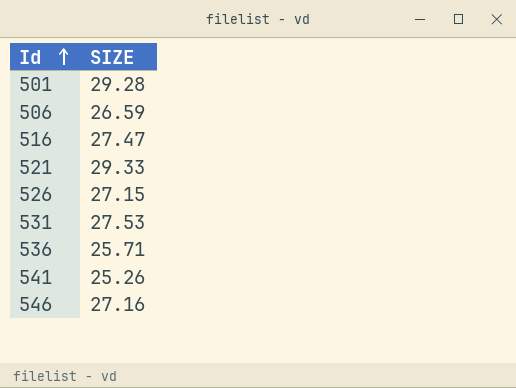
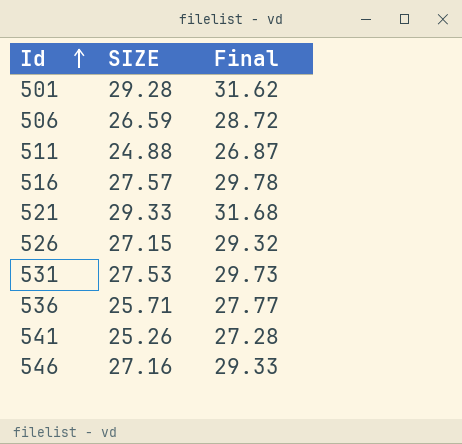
column Final | formula: none -> [SIZE] * 1.08
row 511: none -> 24.88 | 26.87
516 | SIZE: 27.47 -> 27.57

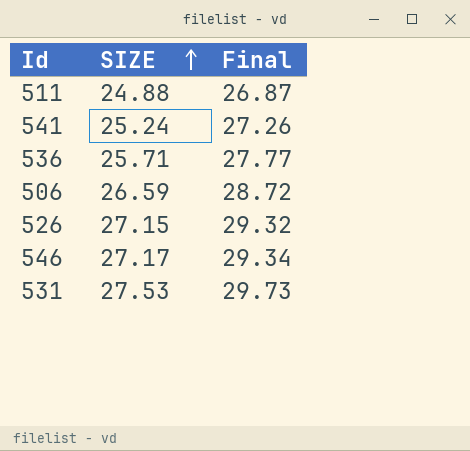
row order: Id ascending -> SIZE ascending
row 501: 29.28 | 31.62 -> none
row 516: 27.57 | 29.78 -> none
row 521: 29.33 | 31.68 -> none
541 | SIZE: 25.26 -> 25.24
541 | Final: 27.28 -> 27.26
546 | SIZE: 27.16 -> 27.17
546 | Final: 29.33 -> 29.34

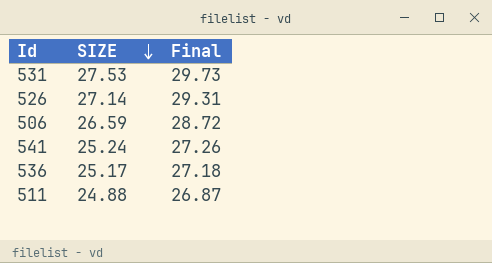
row order: SIZE ascending -> SIZE descending
row 546: 27.17 | 29.34 -> none
526 | SIZE: 27.15 -> 27.14
526 | Final: 29.32 -> 29.31
536 | SIZE: 25.71 -> 25.17
536 | Final: 27.77 -> 27.18

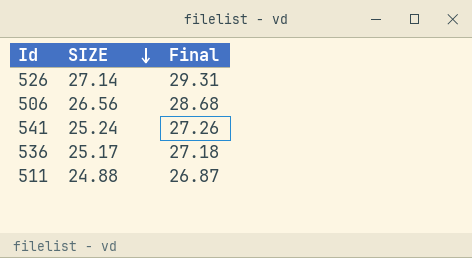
row 531: 27.53 | 29.73 -> none
506 | SIZE: 26.59 -> 26.56
506 | Final: 28.72 -> 28.68

